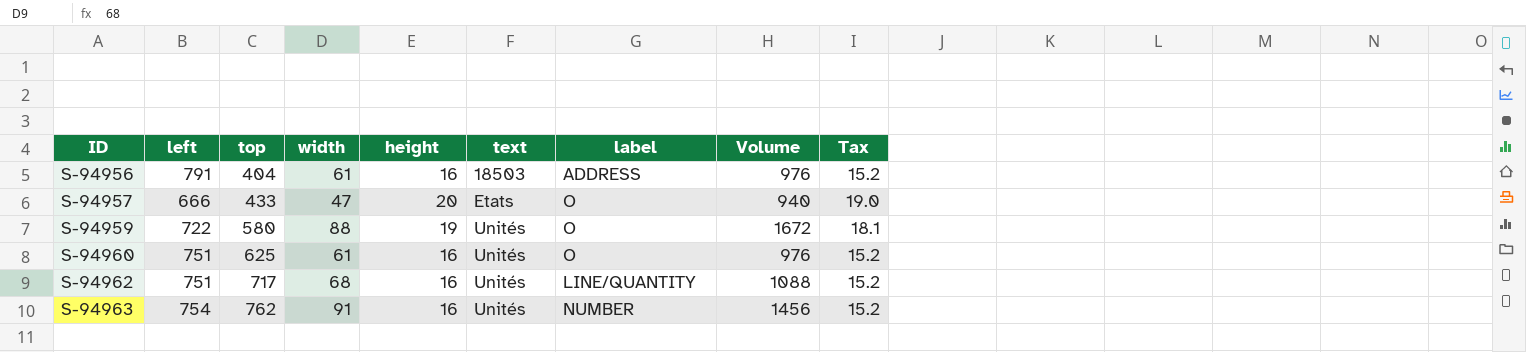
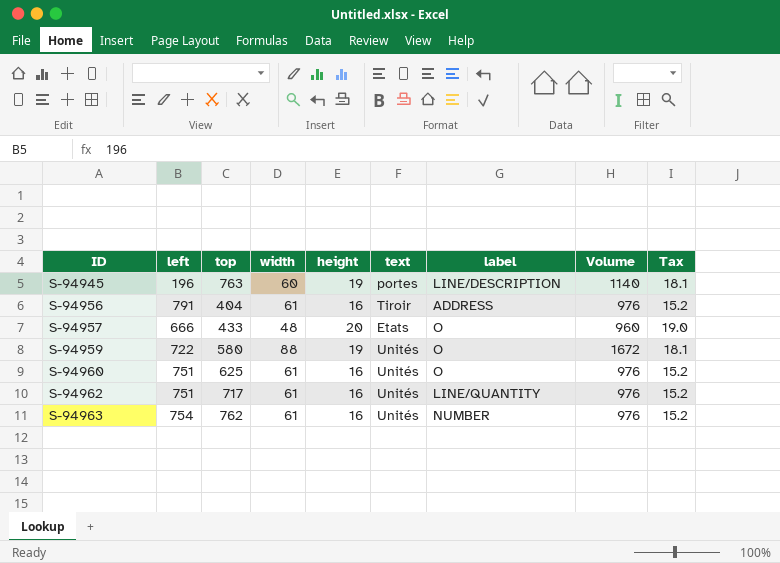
row S-94945: none -> 196 | 763 | 60 | 19 | portes | LINE/DESCRIPTION | 1140 | 18.1
S-94956 | text: 18503 -> Tiroir
S-94957 | width: 47 -> 48
S-94957 | Volume: 940 -> 960
S-94962 | width: 68 -> 61
S-94962 | Volume: 1088 -> 976
S-94963 | width: 91 -> 61
S-94963 | Volume: 1456 -> 976

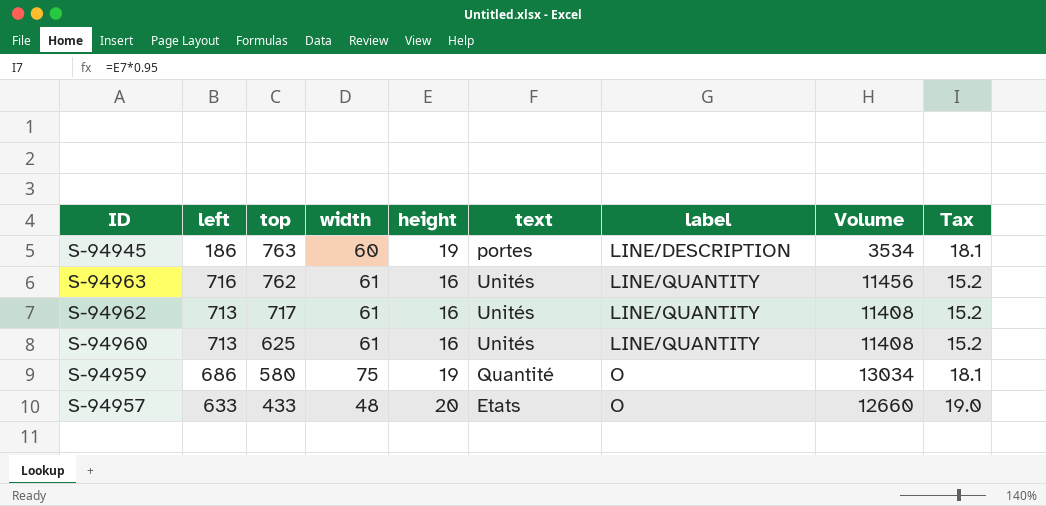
row order: ID ascending -> top descending
column Volume | formula: [width] * [height] -> [left] * [height]
row S-94956: 791 | 404 | 61 | 16 | Tiroir | ADDRESS | 976 | 15.2 -> none
S-94945 | left: 196 -> 186
S-94963 | left: 754 -> 716
S-94963 | label: NUMBER -> LINE/QUANTITY
S-94962 | left: 751 -> 713
S-94960 | left: 751 -> 713
S-94960 | label: O -> LINE/QUANTITY
S-94959 | left: 722 -> 686
S-94959 | width: 88 -> 75
S-94959 | text: Unités -> Quantité
S-94957 | left: 666 -> 633

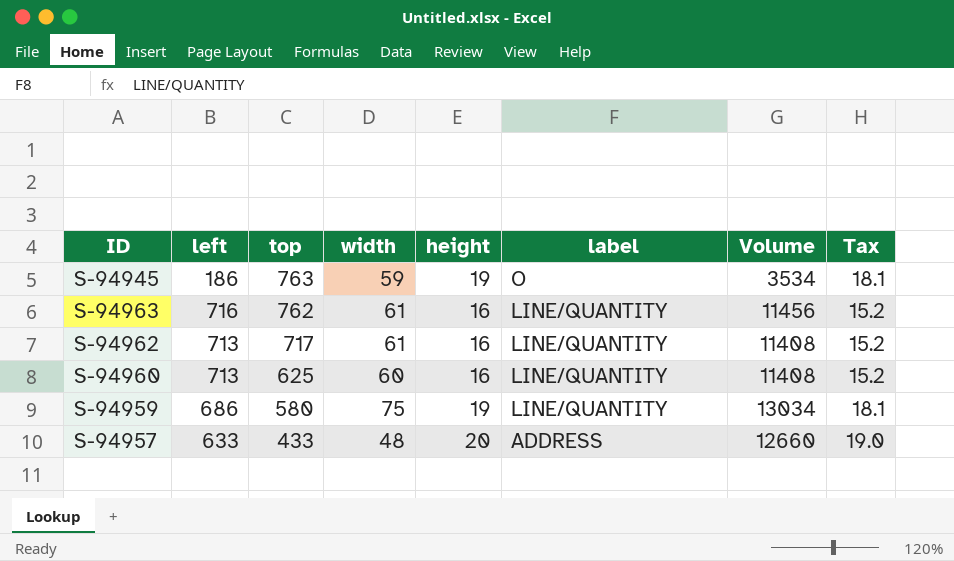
column text | position: 6 -> none
S-94945 | width: 60 -> 59
S-94945 | label: LINE/DESCRIPTION -> O
S-94960 | width: 61 -> 60
S-94959 | label: O -> LINE/QUANTITY
S-94957 | label: O -> ADDRESS

